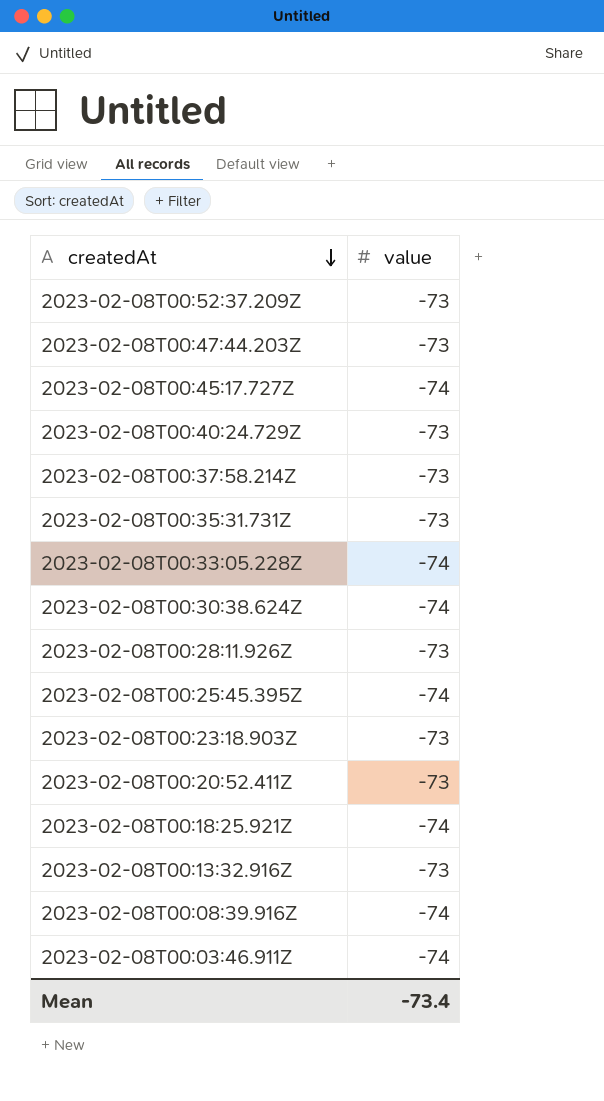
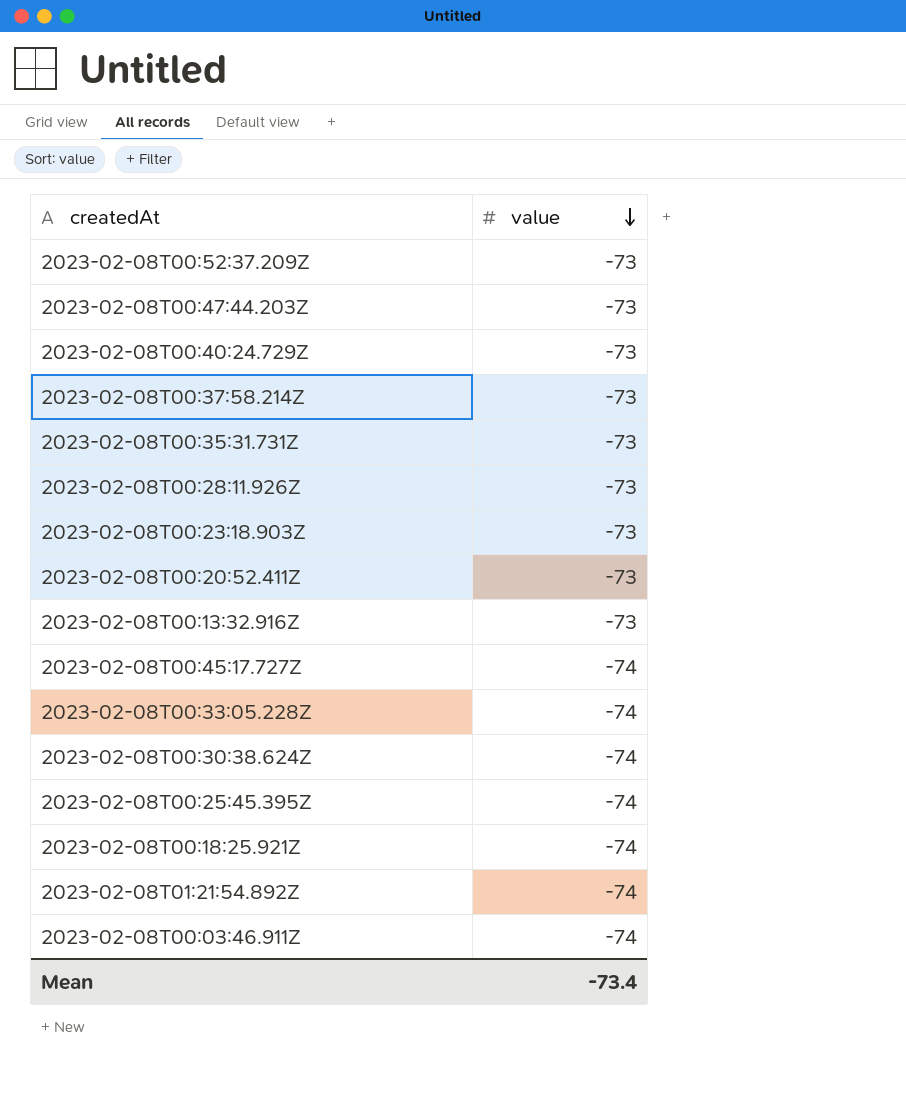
row order: createdAt descending -> value descending
row 2023-02-08T00:08:39.916Z: -74 -> none
row 2023-02-08T01:21:54.892Z: none -> -74

